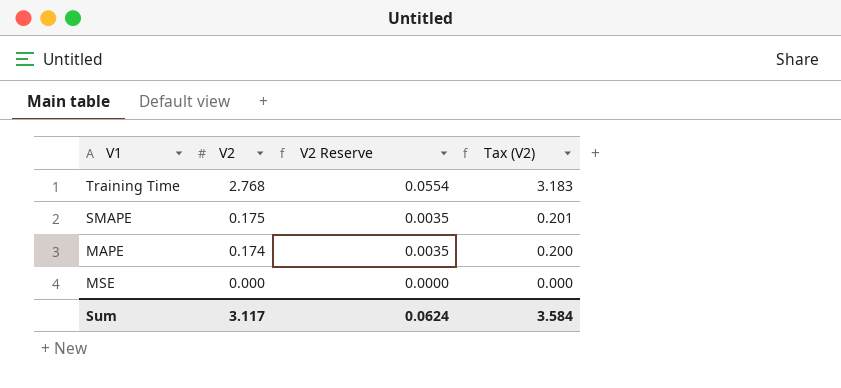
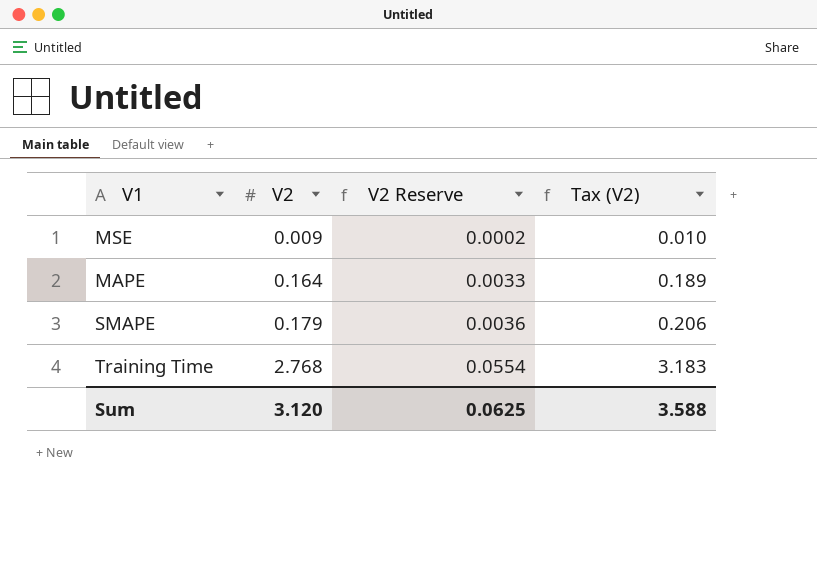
row order: V2 descending -> V2 ascending
MSE | V2: 0.000 -> 0.009
MSE | V2 Reserve: 0.0000 -> 0.0002
MSE | Tax (V2): 0.000 -> 0.010
MAPE | V2: 0.174 -> 0.164
MAPE | V2 Reserve: 0.0035 -> 0.0033
MAPE | Tax (V2): 0.200 -> 0.189
SMAPE | V2: 0.175 -> 0.179
SMAPE | V2 Reserve: 0.0035 -> 0.0036
SMAPE | Tax (V2): 0.201 -> 0.206
Sum | V2: 3.117 -> 3.120
Sum | V2 Reserve: 0.0624 -> 0.0625
Sum | Tax (V2): 3.584 -> 3.588

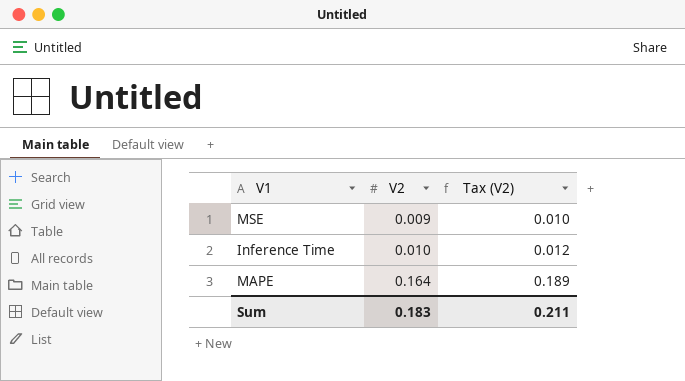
column V2 Reserve | formula: [V2] * 0.02 -> none
row SMAPE: 0.179 | 0.0036 | 0.206 -> none
row Training Time: 2.768 | 0.0554 | 3.183 -> none
row Inference Time: none -> 0.010 | 0.012
Sum | V2: 3.120 -> 0.183
Sum | Tax (V2): 3.588 -> 0.211

